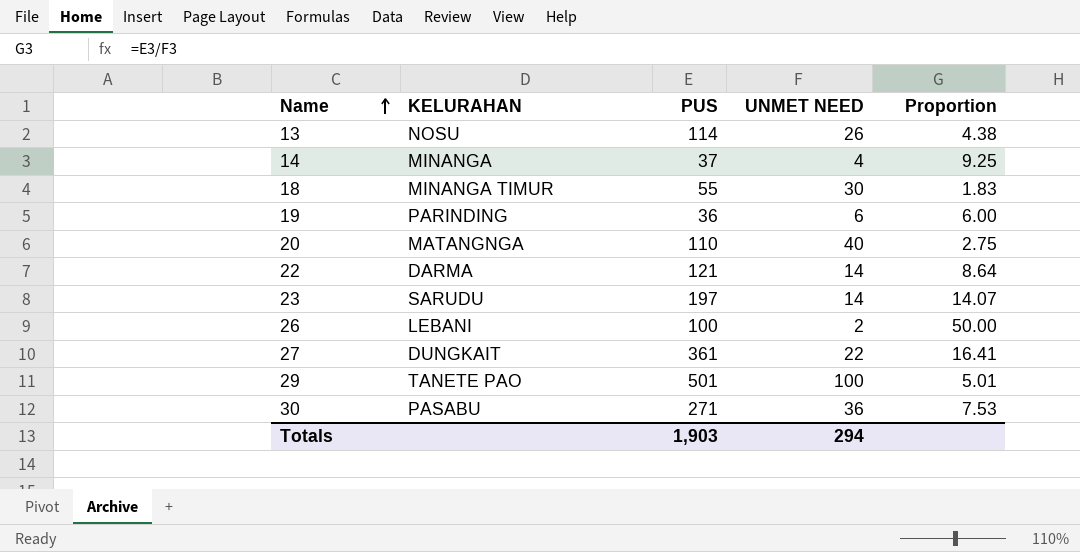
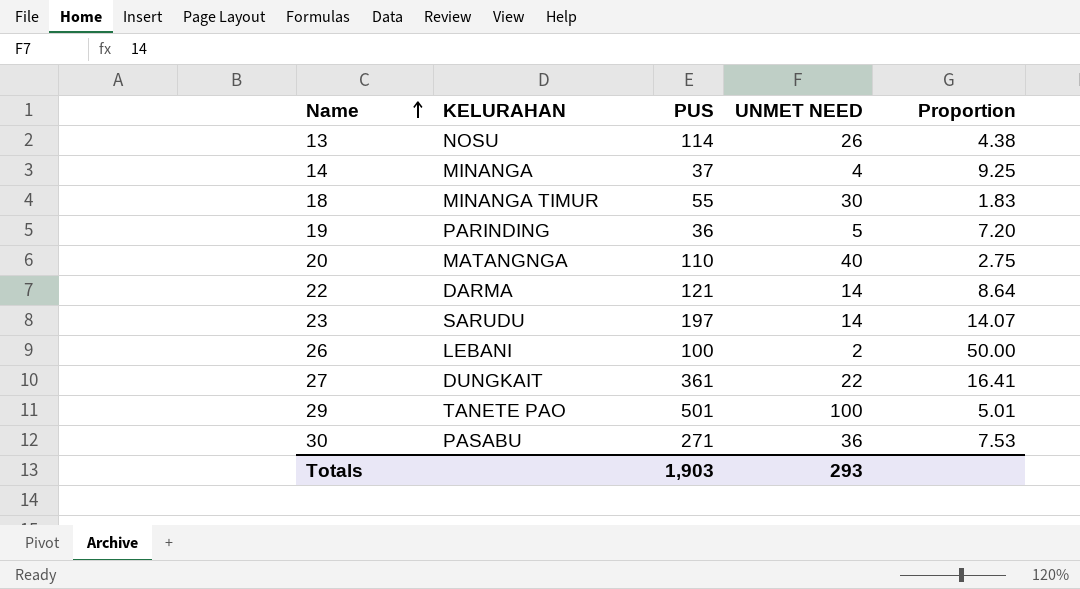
19 | UNMET NEED: 6 -> 5
19 | Proportion: 6.00 -> 7.20
Totals | UNMET NEED: 294 -> 293

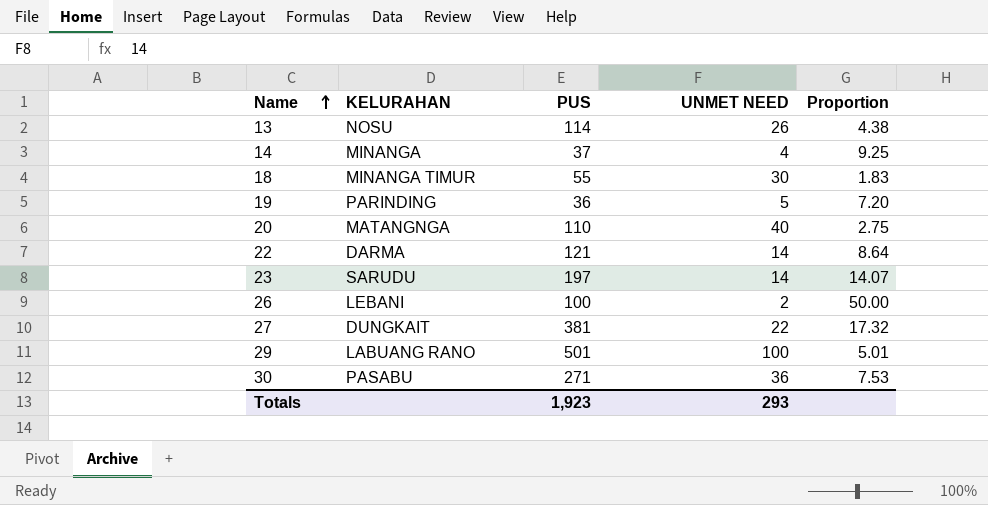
27 | PUS: 361 -> 381
27 | Proportion: 16.41 -> 17.32
29 | KELURAHAN: TANETE PAO -> LABUANG RANO
Totals | PUS: 1,903 -> 1,923

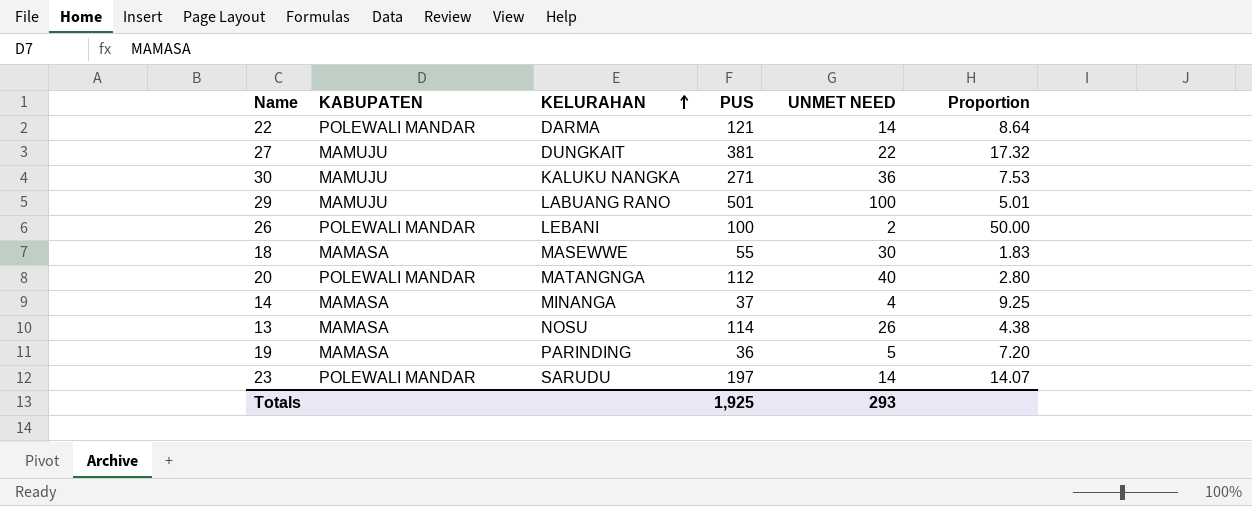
row order: Name ascending -> KELURAHAN ascending
column KABUPATEN | position: none -> 2
30 | KELURAHAN: PASABU -> KALUKU NANGKA
18 | KELURAHAN: MINANGA TIMUR -> MASEWWE
20 | PUS: 110 -> 112
20 | Proportion: 2.75 -> 2.80
Totals | PUS: 1,923 -> 1,925

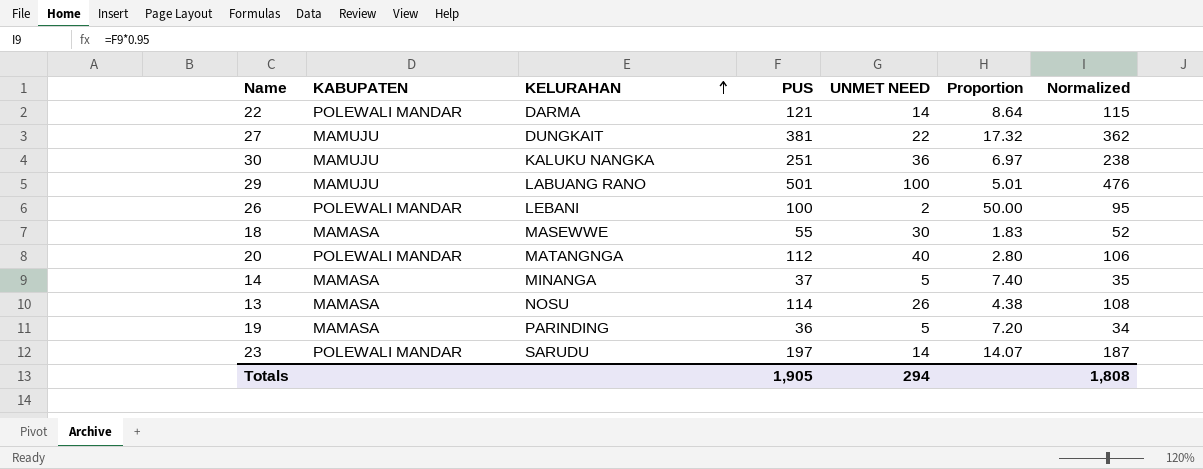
column Normalized | formula: none -> [PUS] * 0.95
30 | PUS: 271 -> 251
30 | Proportion: 7.53 -> 6.97
14 | UNMET NEED: 4 -> 5
14 | Proportion: 9.25 -> 7.40
Totals | PUS: 1,925 -> 1,905
Totals | UNMET NEED: 293 -> 294

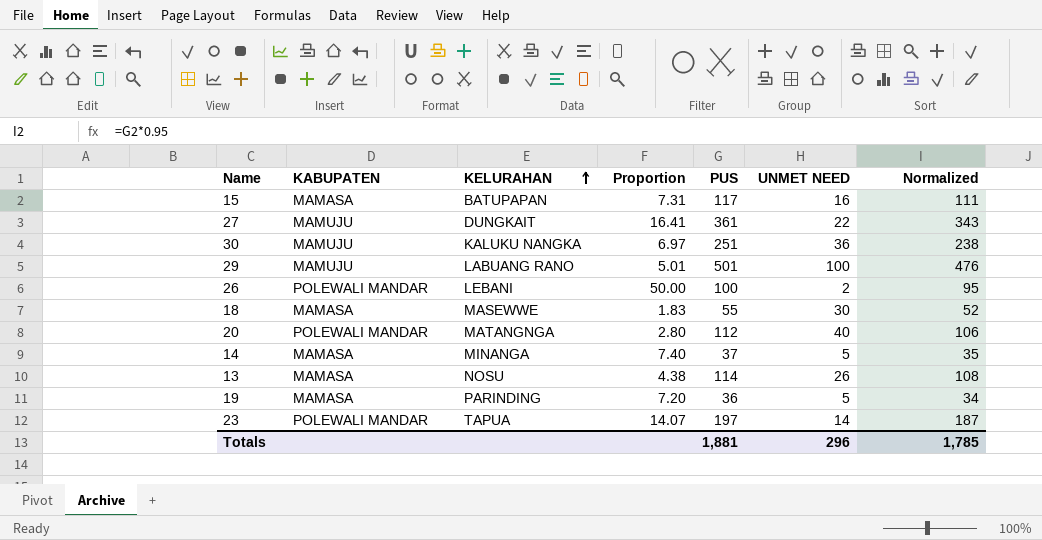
column Proportion | position: 6 -> 4
row 22: POLEWALI MANDAR | DARMA | 121 | 14 | 8.64 | 115 -> none
row 15: none -> MAMASA | BATUPAPAN | 7.31 | 117 | 16 | 111
27 | Proportion: 17.32 -> 16.41
27 | PUS: 381 -> 361
27 | Normalized: 362 -> 343
23 | KELURAHAN: SARUDU -> TAPUA
Totals | PUS: 1,905 -> 1,881
Totals | UNMET NEED: 294 -> 296
Totals | Normalized: 1,808 -> 1,785

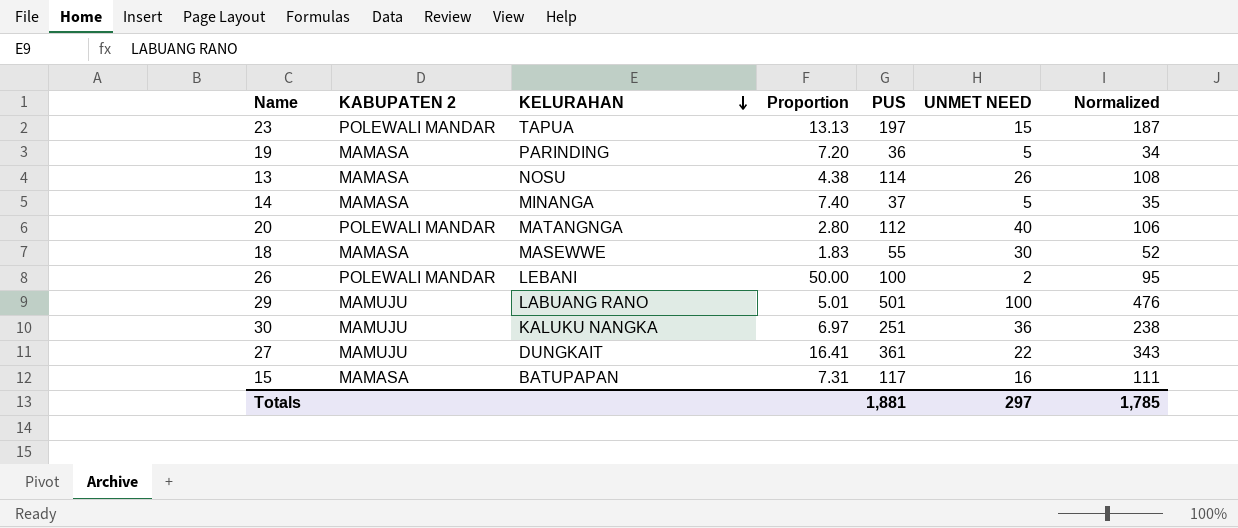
row order: KELURAHAN ascending -> KELURAHAN descending
column name: KABUPATEN -> KABUPATEN 2
23 | Proportion: 14.07 -> 13.13
23 | UNMET NEED: 14 -> 15
Totals | UNMET NEED: 296 -> 297

